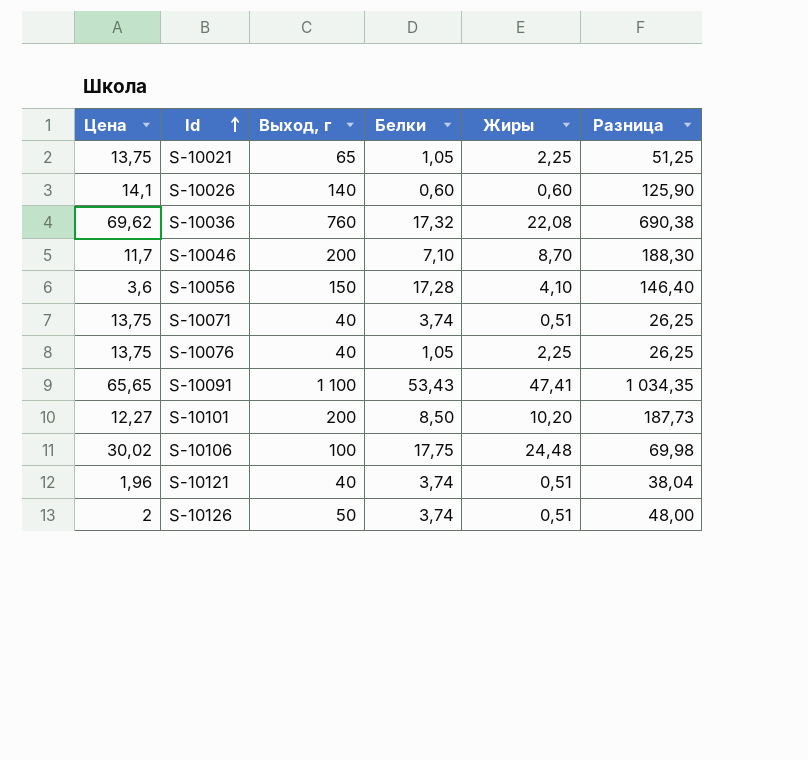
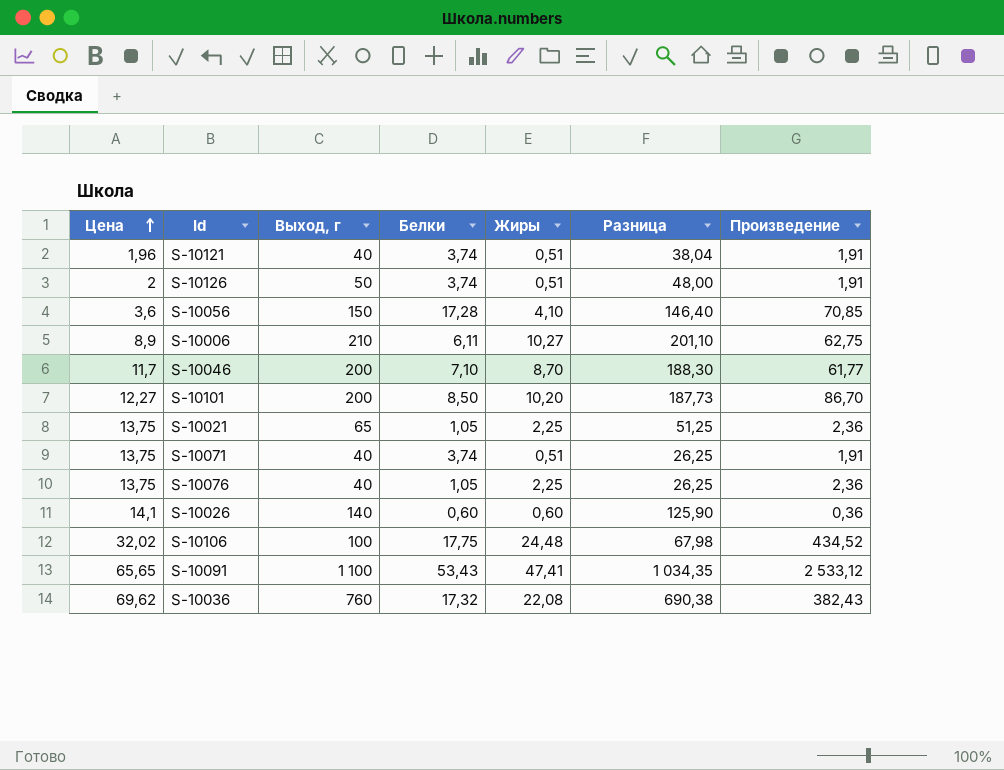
row order: Id ascending -> Цена ascending
column Произведение | formula: none -> [Белки] * [Жиры]
row S-10006: none -> 8,9 | 210 | 6,11 | 10,27 | 201,10 | 62,75
S-10106 | Цена: 30,02 -> 32,02
S-10106 | Разница: 69,98 -> 67,98

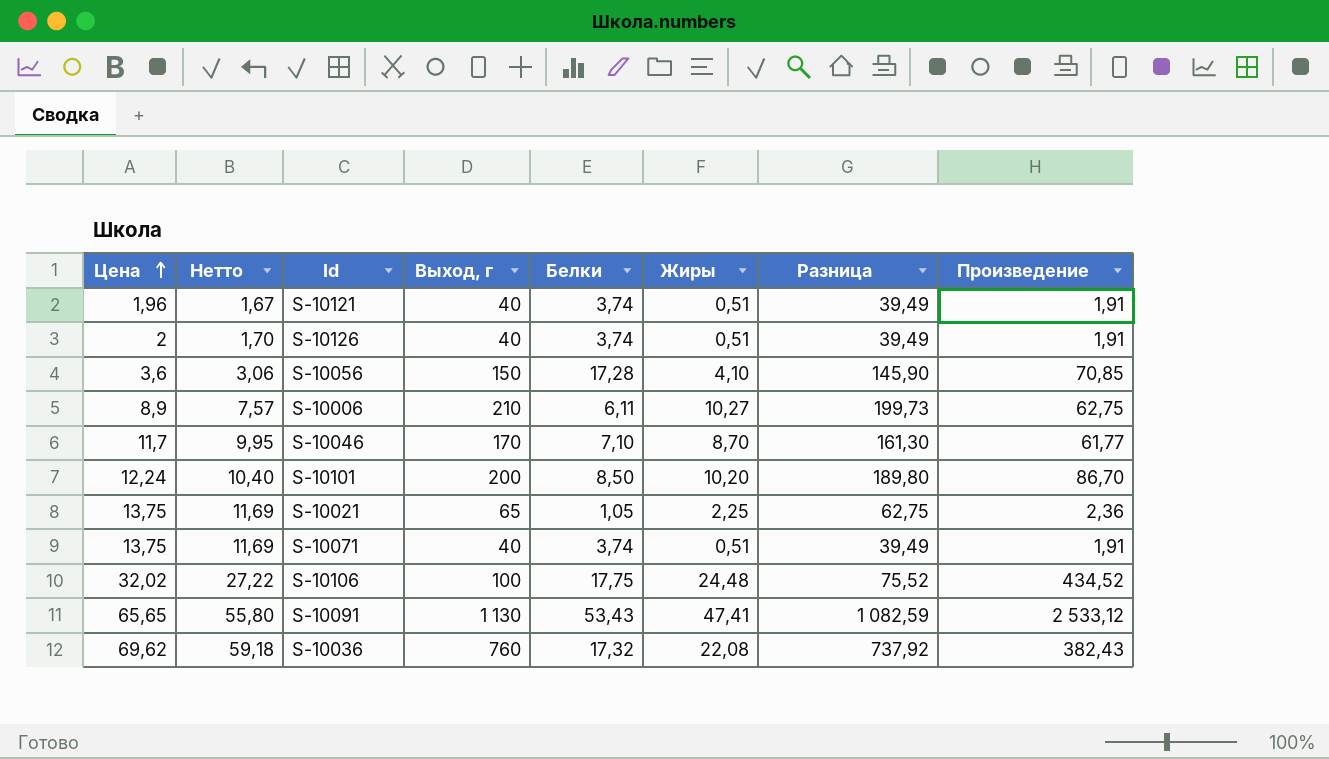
column Нетто | formula: none -> [Цена] * 0,85
column Разница | formula: [Выход, г] - [Цена] -> [Выход, г] - [Жиры]
row S-10076: 13,75 | 40 | 1,05 | 2,25 | 26,25 | 2,36 -> none
row S-10026: 14,1 | 140 | 0,60 | 0,60 | 125,90 | 0,36 -> none
S-10126 | Выход, г: 50 -> 40
S-10046 | Выход, г: 200 -> 170
S-10101 | Цена: 12,27 -> 12,24
S-10091 | Выход, г: 1 100 -> 1 130

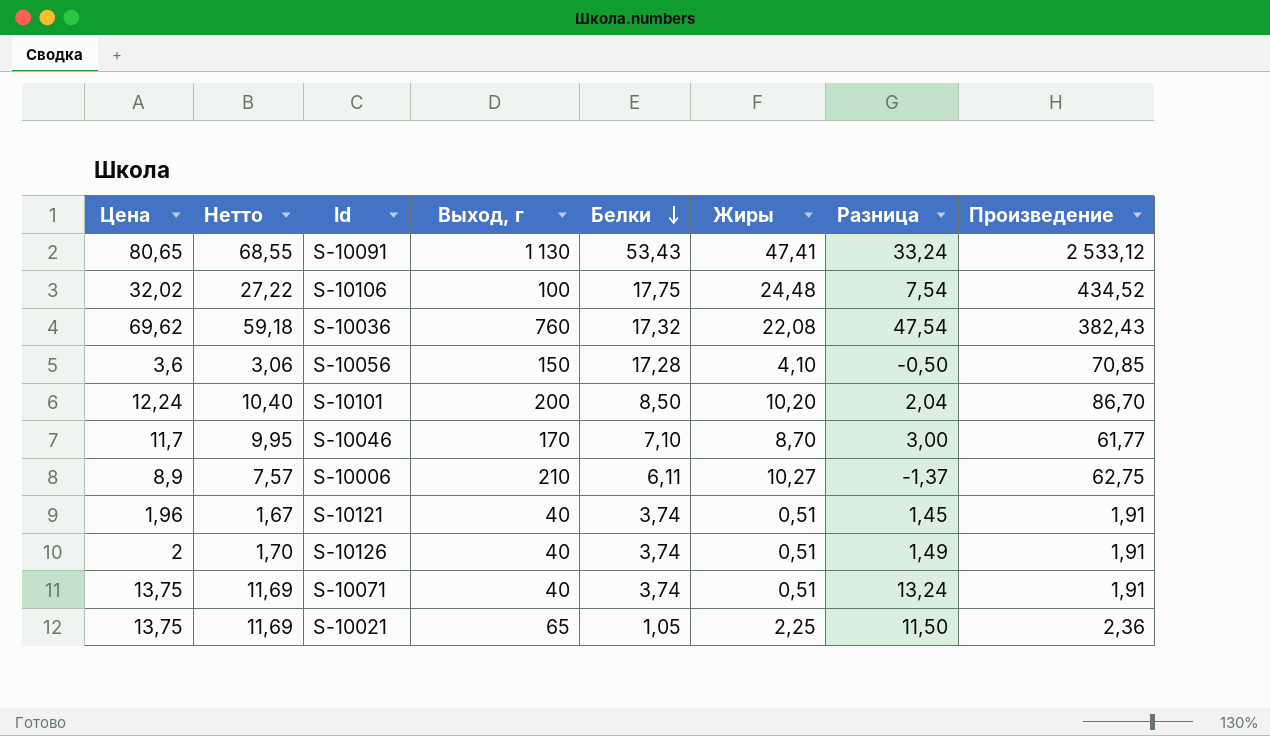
row order: Цена ascending -> Белки descending
column Разница | formula: [Выход, г] - [Жиры] -> [Цена] - [Жиры]
S-10091 | Цена: 65,65 -> 80,65
S-10091 | Нетто: 55,80 -> 68,55

